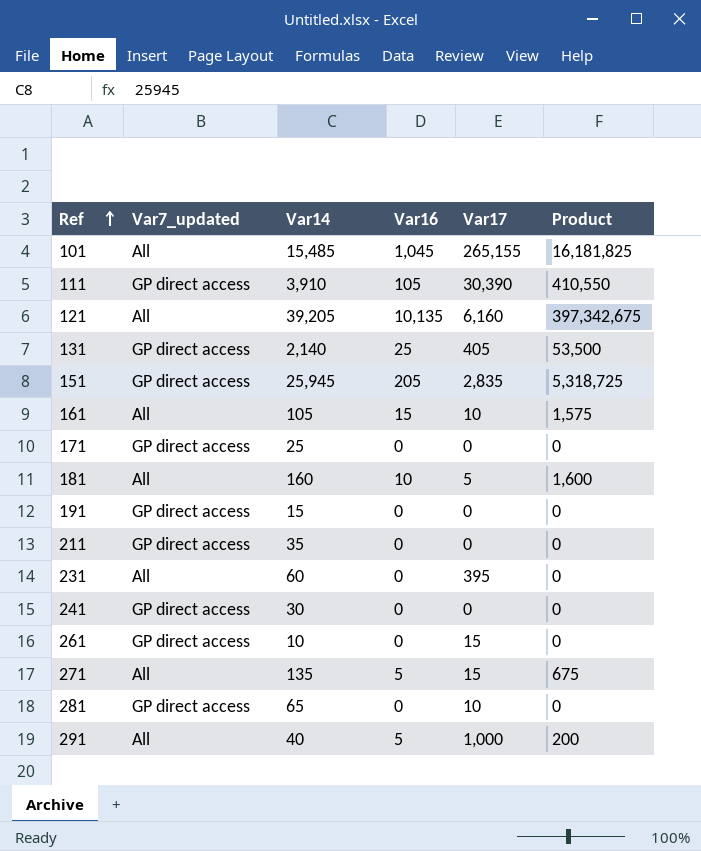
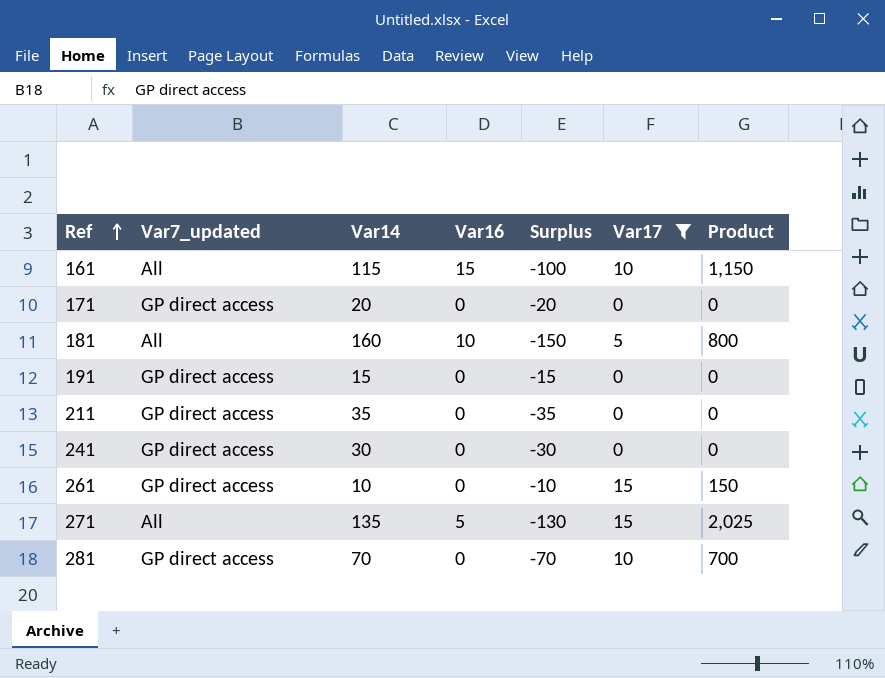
filter: none -> Var17 <= 15
column Surplus | formula: none -> [Var16] - [Var14]
column Product | formula: [Var14] * [Var16] -> [Var14] * [Var17]
161 | Var14: 105 -> 115
171 | Var14: 25 -> 20
281 | Var14: 65 -> 70

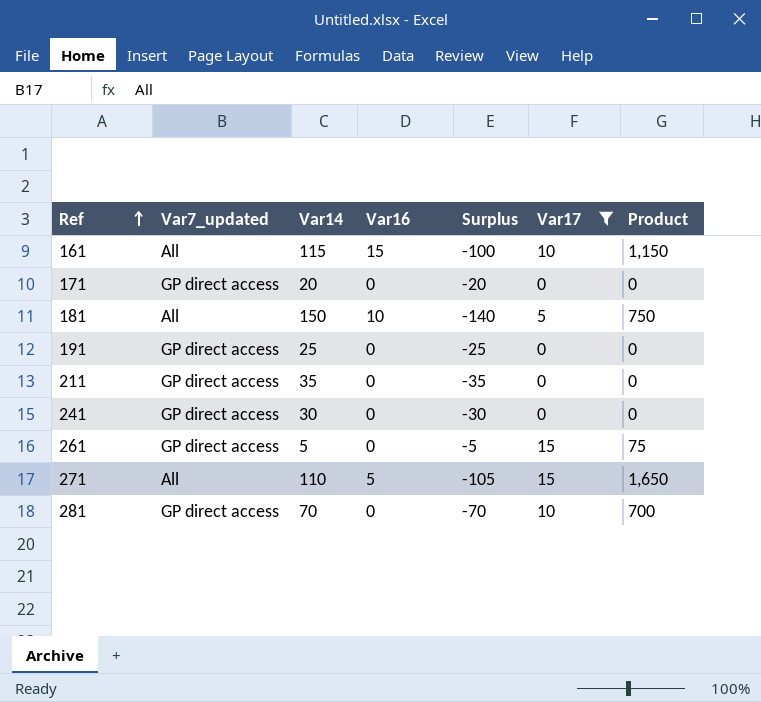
181 | Var14: 160 -> 150
181 | Surplus: -150 -> -140
181 | Product: 800 -> 750
191 | Var14: 15 -> 25
191 | Surplus: -15 -> -25
261 | Var14: 10 -> 5
261 | Surplus: -10 -> -5
261 | Product: 150 -> 75
271 | Var14: 135 -> 110
271 | Surplus: -130 -> -105
271 | Product: 2,025 -> 1,650

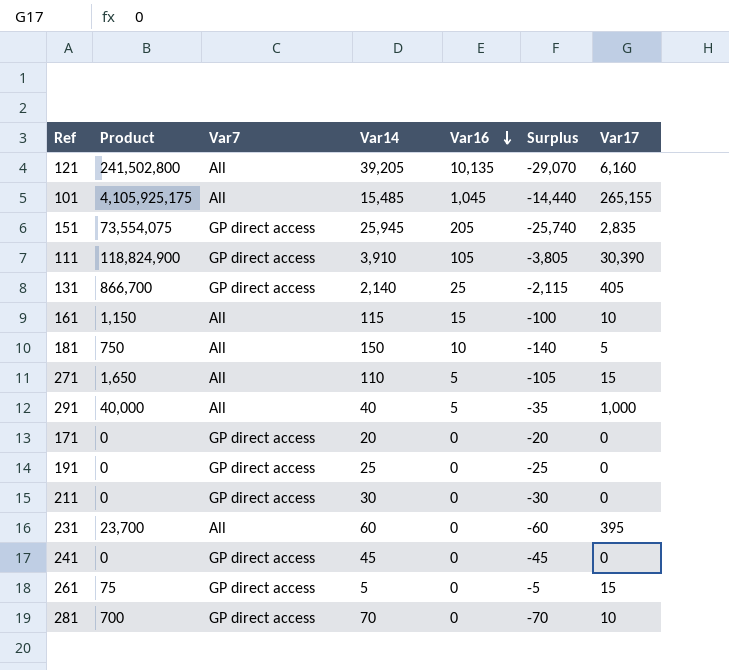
filter: Var17 <= 15 -> none
row order: Ref ascending -> Var16 descending
column Product | position: 7 -> 2
column name: Var7_updated -> Var7
211 | Var14: 35 -> 30
211 | Surplus: -35 -> -30
241 | Var14: 30 -> 45
241 | Surplus: -30 -> -45

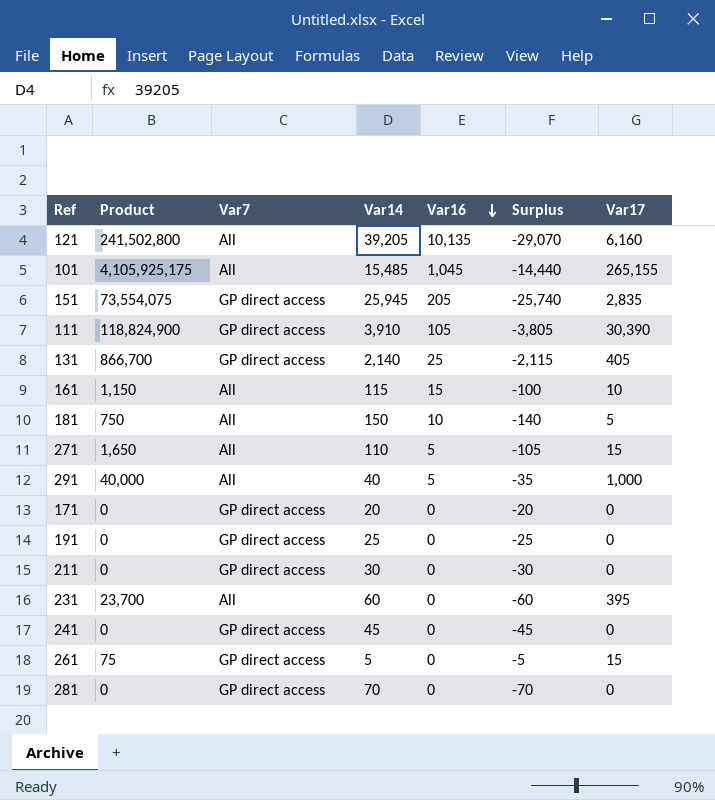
281 | Product: 700 -> 0
281 | Var17: 10 -> 0

